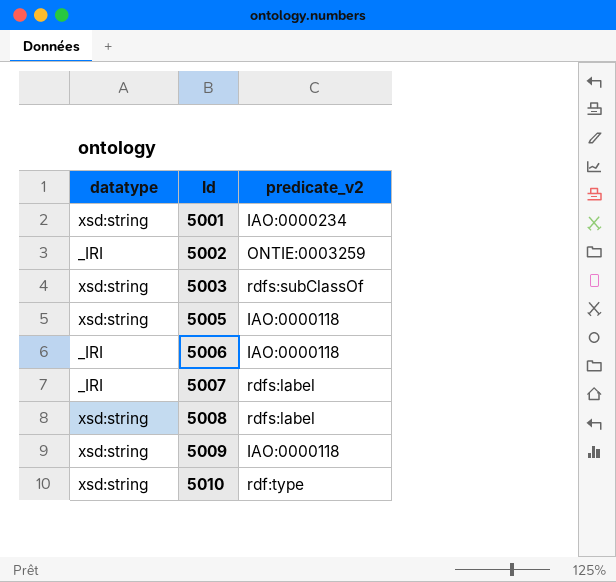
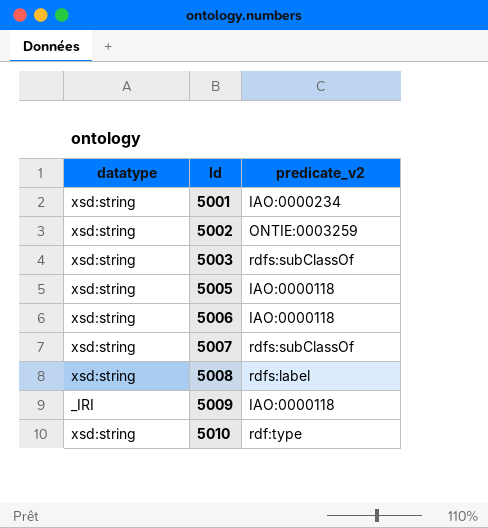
5002 | datatype: _IRI -> xsd:string
5006 | datatype: _IRI -> xsd:string
5007 | datatype: _IRI -> xsd:string
5007 | predicate_v2: rdfs:label -> rdfs:subClassOf
5009 | datatype: xsd:string -> _IRI

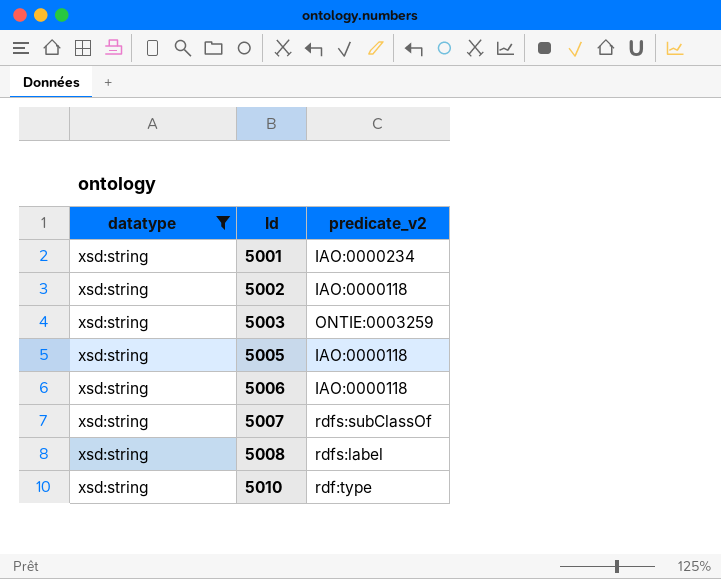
filter: none -> datatype = xsd:string
5002 | predicate_v2: ONTIE:0003259 -> IAO:0000118
5003 | predicate_v2: rdfs:subClassOf -> ONTIE:0003259

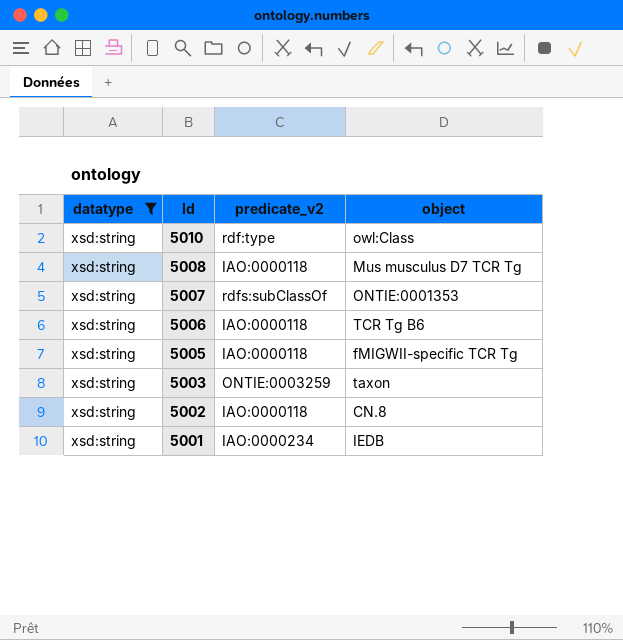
row order: Id ascending -> Id descending
column object | position: none -> 4
5008 | predicate_v2: rdfs:label -> IAO:0000118

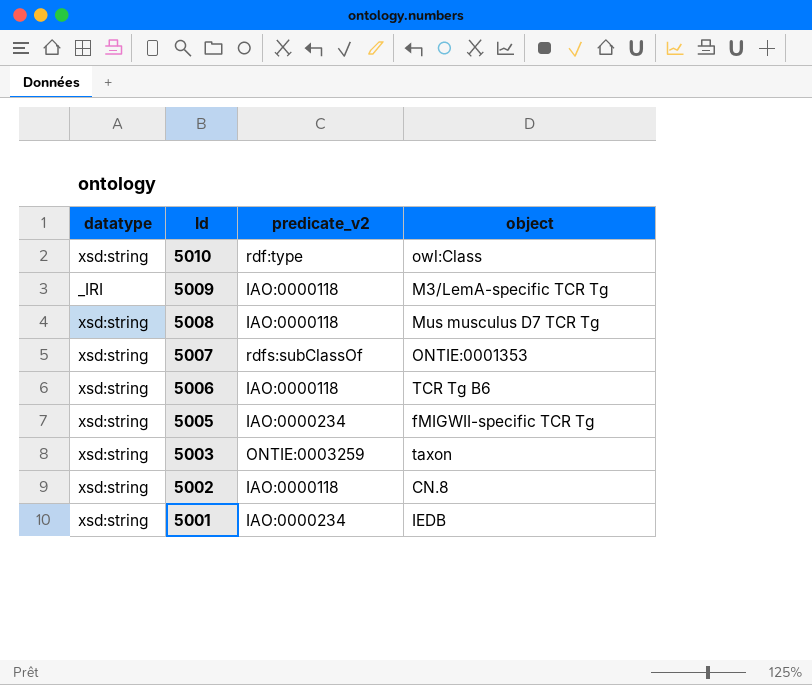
filter: datatype = xsd:string -> none
5005 | predicate_v2: IAO:0000118 -> IAO:0000234

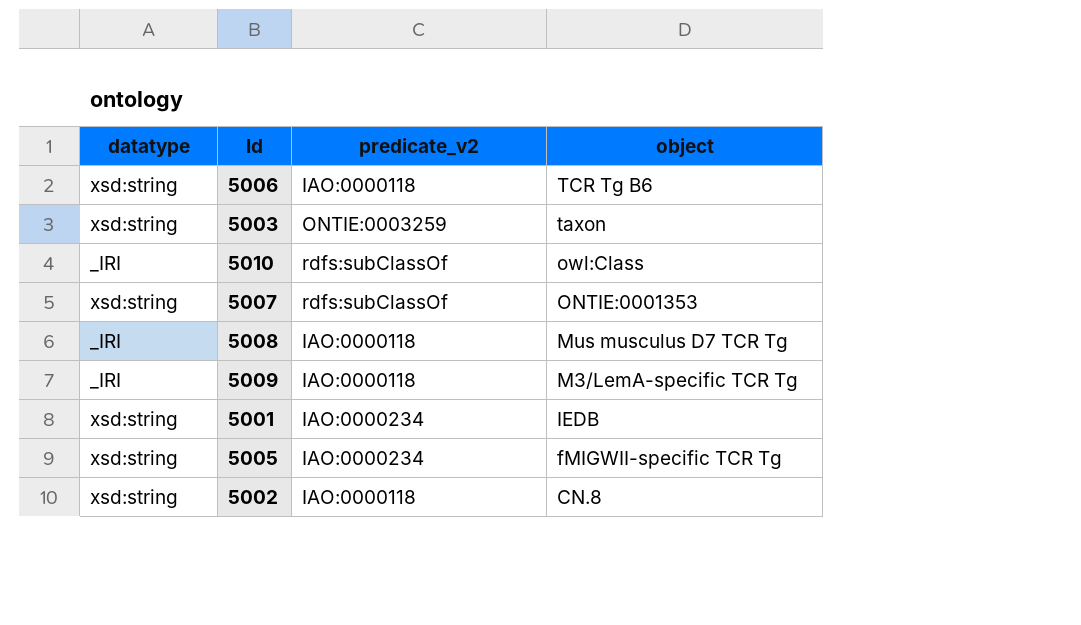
row order: Id descending -> object descending
5010 | datatype: xsd:string -> _IRI
5010 | predicate_v2: rdf:type -> rdfs:subClassOf
5008 | datatype: xsd:string -> _IRI

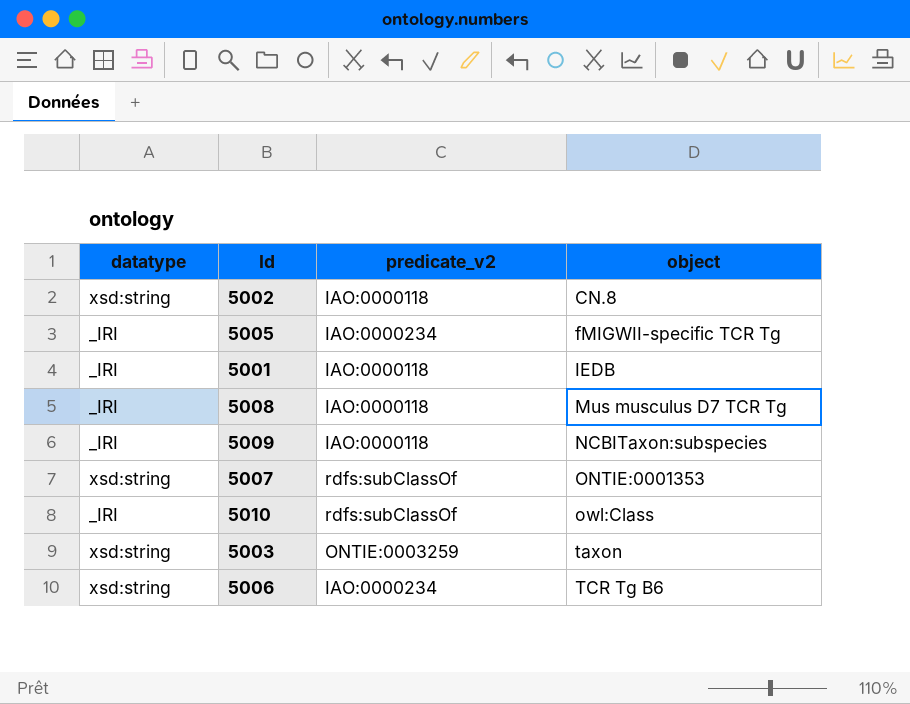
row order: object descending -> object ascending
5005 | datatype: xsd:string -> _IRI
5001 | datatype: xsd:string -> _IRI
5001 | predicate_v2: IAO:0000234 -> IAO:0000118
5009 | object: M3/LemA-specific TCR Tg -> NCBITaxon:subspecies
5006 | predicate_v2: IAO:0000118 -> IAO:0000234

